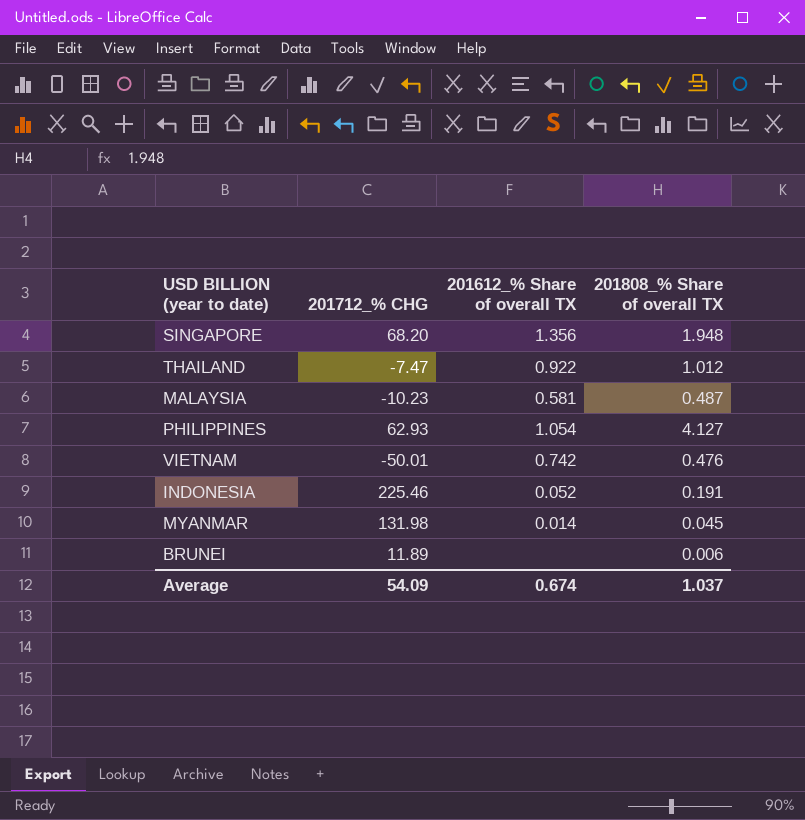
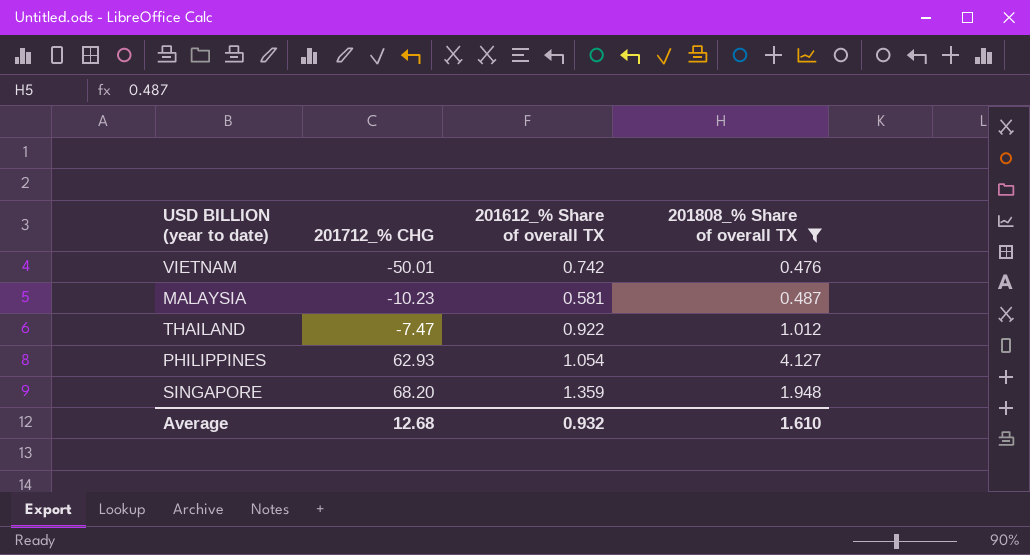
filter: none -> 201808_% Share of overall TX >= 0.476
row order: none -> 201712_% CHG ascending
SINGAPORE | 201612_% Share of overall TX: 1.356 -> 1.359
Average | 201712_% CHG: 54.09 -> 12.68
Average | 201612_% Share of overall TX: 0.674 -> 0.932
Average | 201808_% Share of overall TX: 1.037 -> 1.610

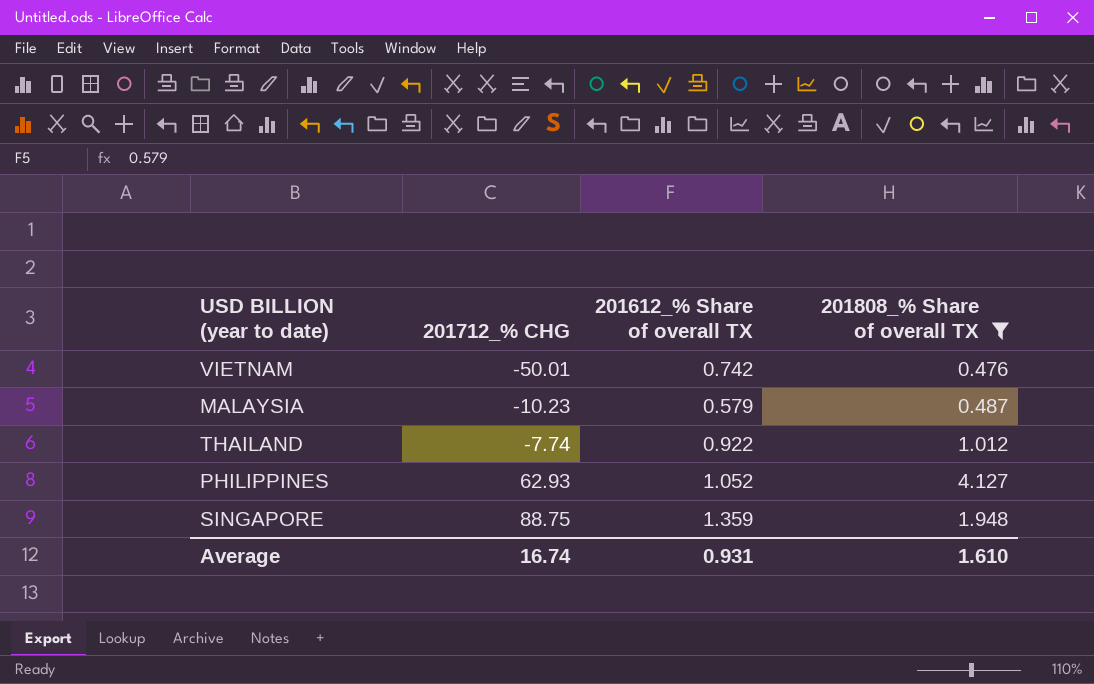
MALAYSIA | 201612_% Share of overall TX: 0.581 -> 0.579
THAILAND | 201712_% CHG: -7.47 -> -7.74
PHILIPPINES | 201612_% Share of overall TX: 1.054 -> 1.052
SINGAPORE | 201712_% CHG: 68.20 -> 88.75
Average | 201712_% CHG: 12.68 -> 16.74
Average | 201612_% Share of overall TX: 0.932 -> 0.931

